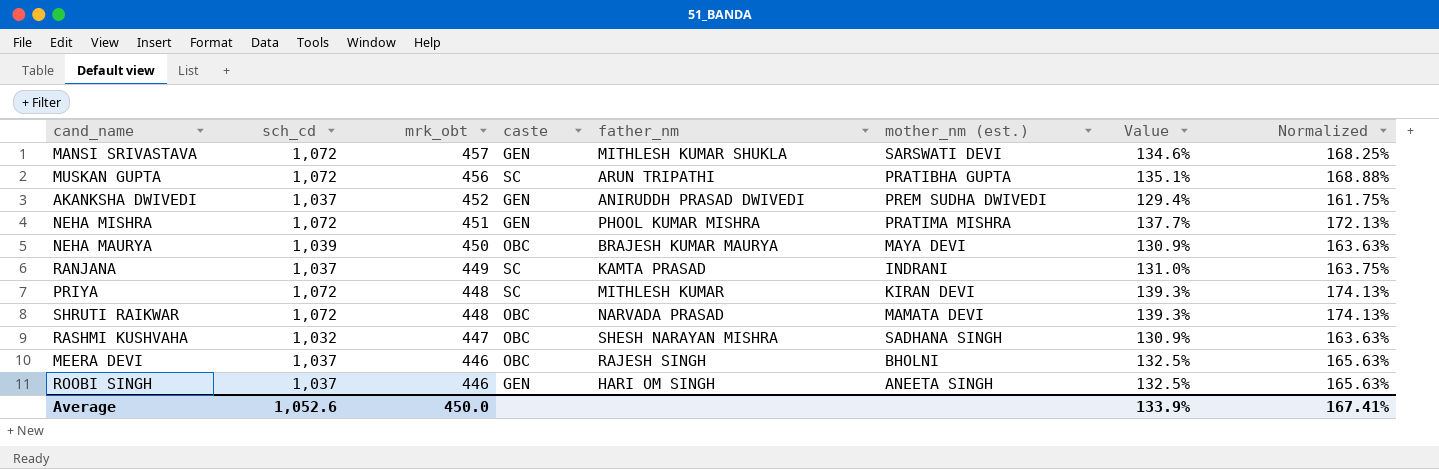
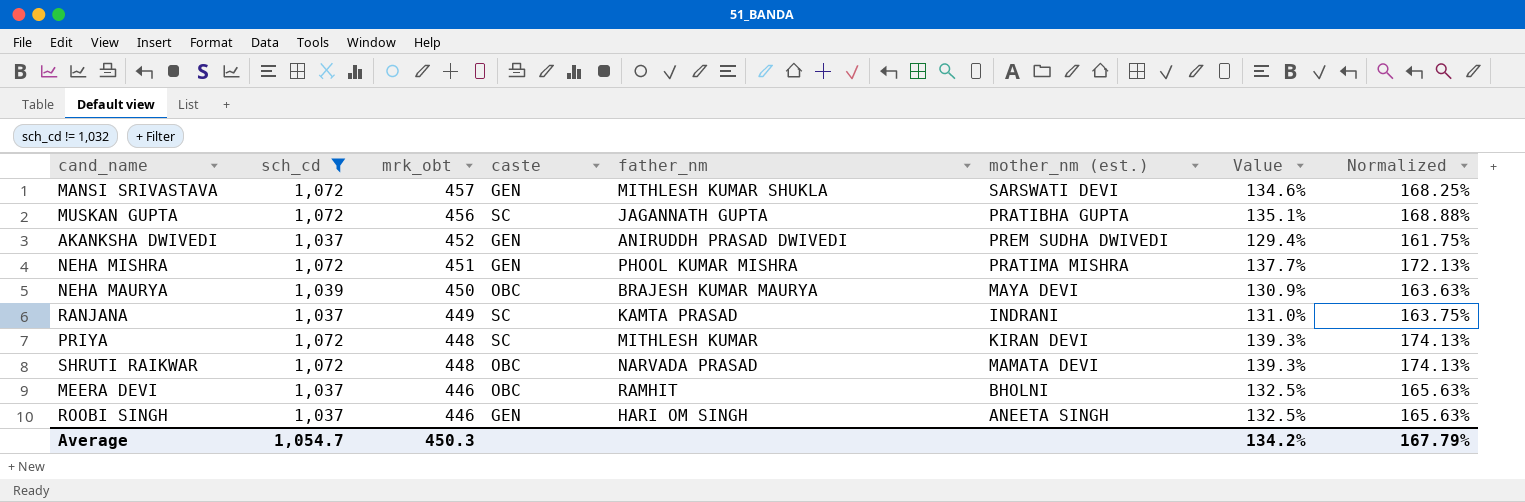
filter: none -> sch_cd != 1,032
MUSKAN GUPTA | father_nm: ARUN TRIPATHI -> JAGANNATH GUPTA
MEERA DEVI | father_nm: RAJESH SINGH -> RAMHIT
Average | sch_cd: 1,052.6 -> 1,054.7
Average | mrk_obt: 450.0 -> 450.3
Average | Value: 133.9% -> 134.2%
Average | Normalized: 167.41% -> 167.79%

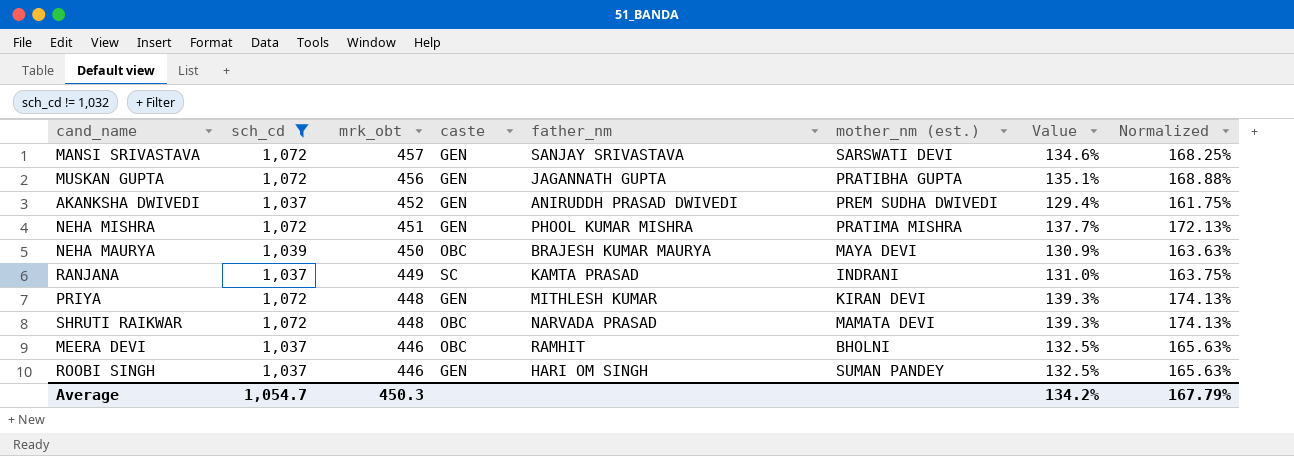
MANSI SRIVASTAVA | father_nm: MITHLESH KUMAR SHUKLA -> SANJAY SRIVASTAVA
MUSKAN GUPTA | caste: SC -> GEN
PRIYA | caste: SC -> GEN
ROOBI SINGH | mother_nm (est.): ANEETA SINGH -> SUMAN PANDEY

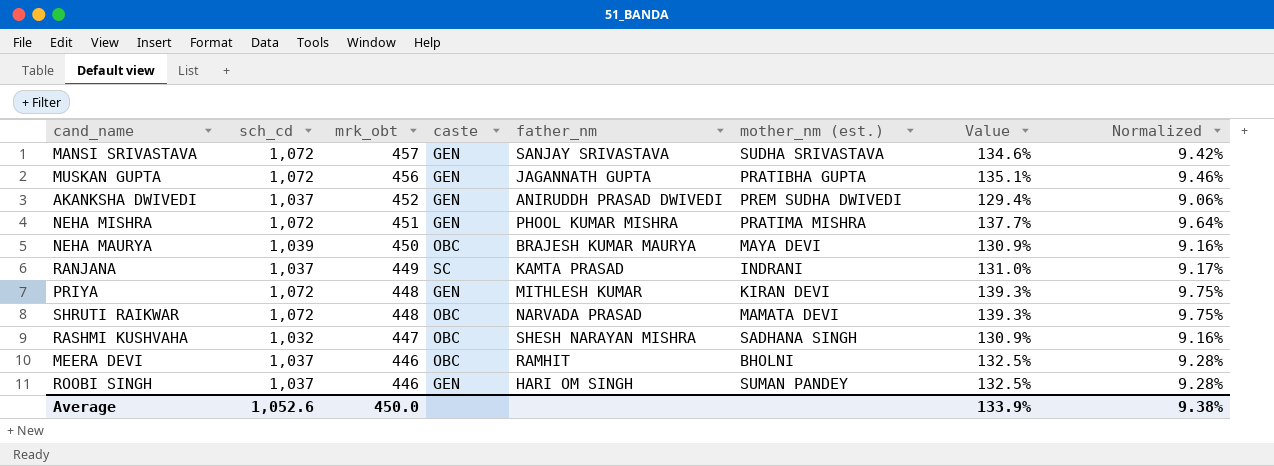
filter: sch_cd != 1,032 -> none
column Normalized | formula: [Value] * 1.25 -> [Value] * 0.07
MANSI SRIVASTAVA | mother_nm (est.): SARSWATI DEVI -> SUDHA SRIVASTAVA
Average | sch_cd: 1,054.7 -> 1,052.6
Average | mrk_obt: 450.3 -> 450.0
Average | Value: 134.2% -> 133.9%
Average | Normalized: 167.79% -> 9.38%

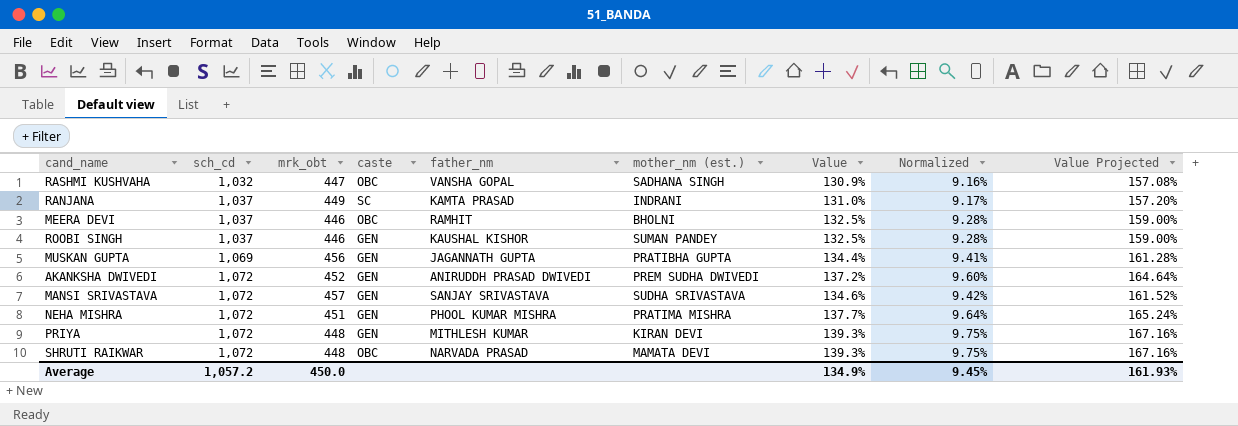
row order: mrk_obt descending -> sch_cd ascending
column Value Projected | formula: none -> [Value] * 1.2
row NEHA MAURYA: 1,039 | 450 | OBC | BRAJESH KUMAR MAURYA | MAYA DEVI | 130.9% | 9.16% -> none
RASHMI KUSHVAHA | father_nm: SHESH NARAYAN MISHRA -> VANSHA GOPAL
ROOBI SINGH | father_nm: HARI OM SINGH -> KAUSHAL KISHOR
MUSKAN GUPTA | sch_cd: 1,072 -> 1,069
MUSKAN GUPTA | Value: 135.1% -> 134.4%
MUSKAN GUPTA | Normalized: 9.46% -> 9.41%
AKANKSHA DWIVEDI | sch_cd: 1,037 -> 1,072
AKANKSHA DWIVEDI | Value: 129.4% -> 137.2%
AKANKSHA DWIVEDI | Normalized: 9.06% -> 9.60%
Average | sch_cd: 1,052.6 -> 1,057.2
Average | Value: 133.9% -> 134.9%
Average | Normalized: 9.38% -> 9.45%

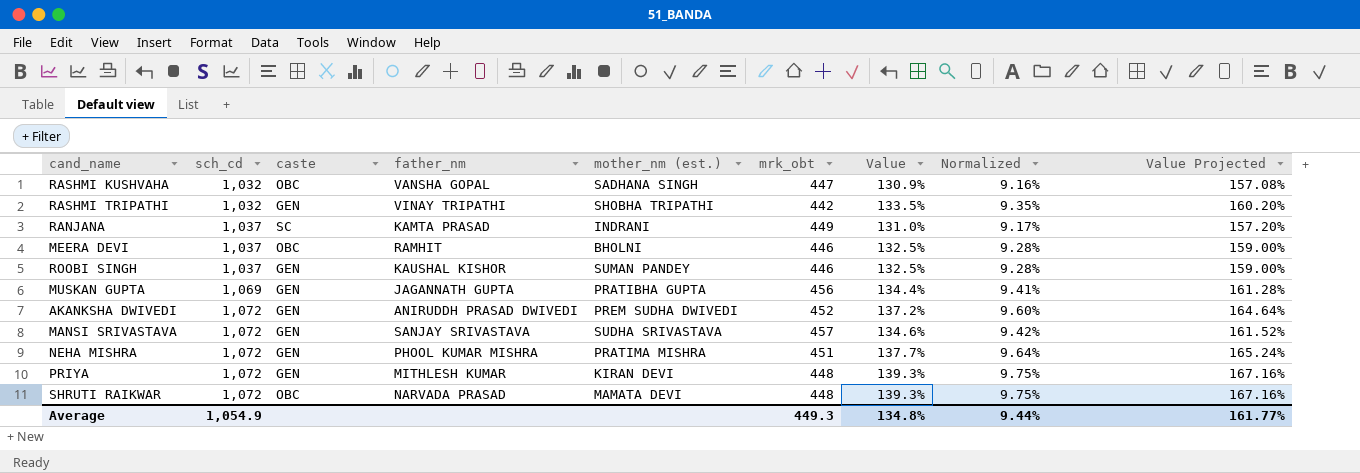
column mrk_obt | position: 3 -> 6
row RASHMI TRIPATHI: none -> 1,032 | GEN | VINAY TRIPATHI | SHOBHA TRIPATHI | 442 | 133.5% | 9.35% | 160.20%
Average | sch_cd: 1,057.2 -> 1,054.9
Average | mrk_obt: 450.0 -> 449.3
Average | Value: 134.9% -> 134.8%
Average | Normalized: 9.45% -> 9.44%
Average | Value Projected: 161.93% -> 161.77%

